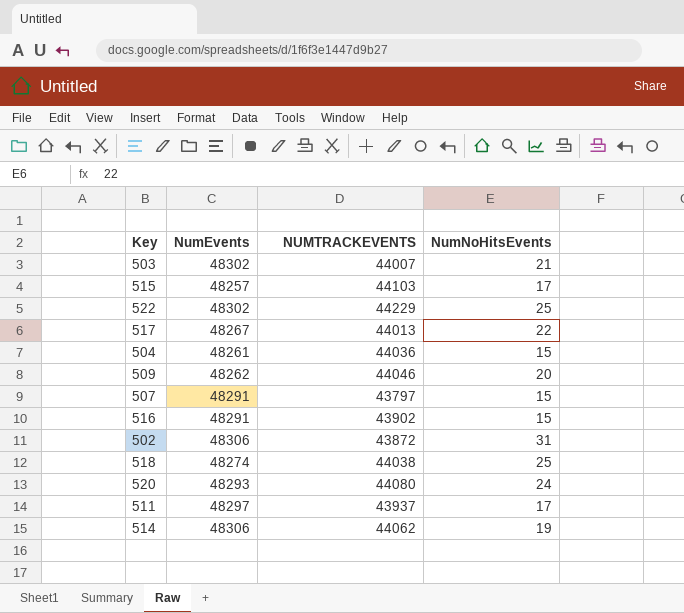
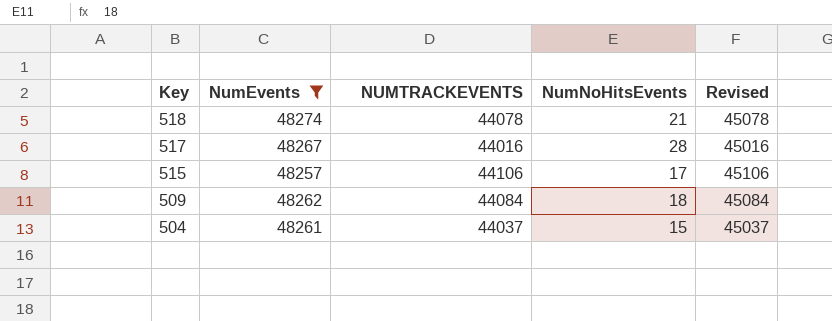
filter: none -> NumEvents <= 48274
row order: none -> Key descending
column Revised | formula: none -> [NUMTRACKEVENTS] + 1000
518 | NUMTRACKEVENTS: 44038 -> 44078
518 | NumNoHitsEvents: 25 -> 21
517 | NUMTRACKEVENTS: 44013 -> 44016
517 | NumNoHitsEvents: 22 -> 28
515 | NUMTRACKEVENTS: 44103 -> 44106
509 | NUMTRACKEVENTS: 44046 -> 44084
509 | NumNoHitsEvents: 20 -> 18
504 | NUMTRACKEVENTS: 44036 -> 44037

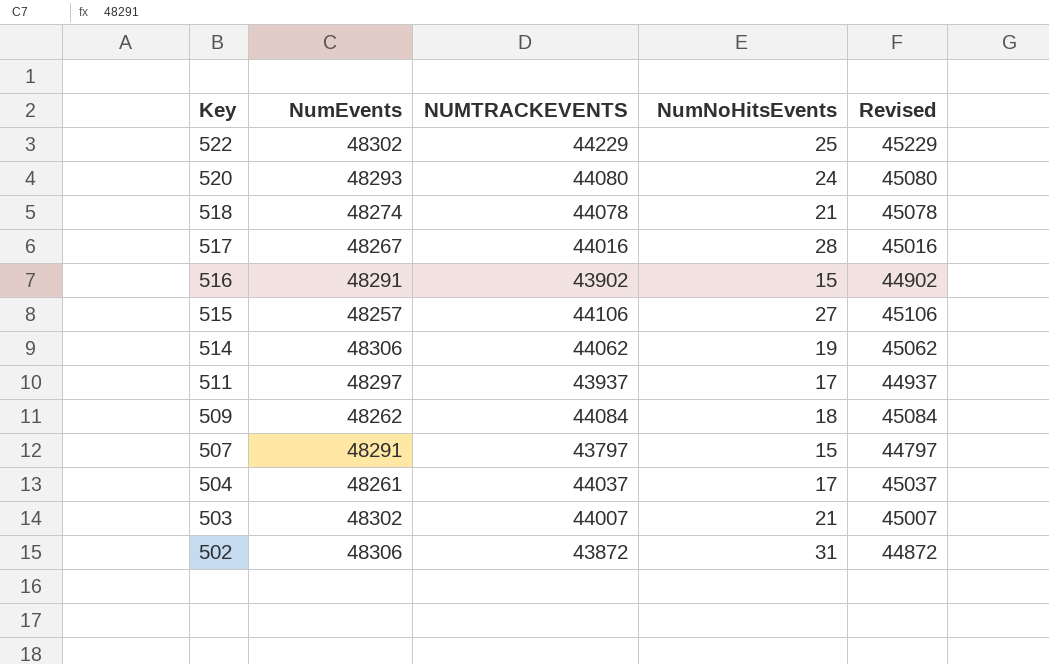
filter: NumEvents <= 48274 -> none
515 | NumNoHitsEvents: 17 -> 27
504 | NumNoHitsEvents: 15 -> 17

